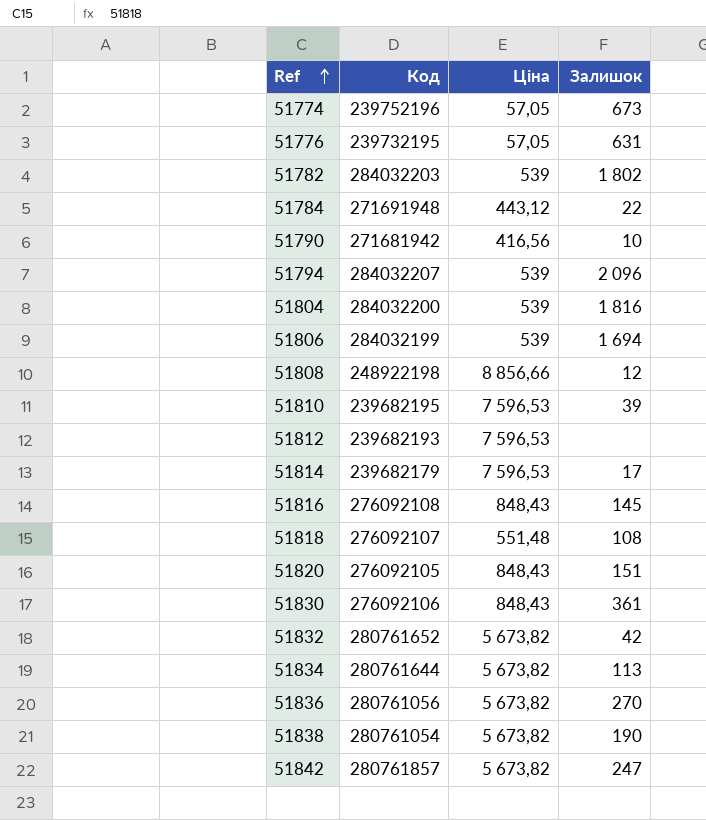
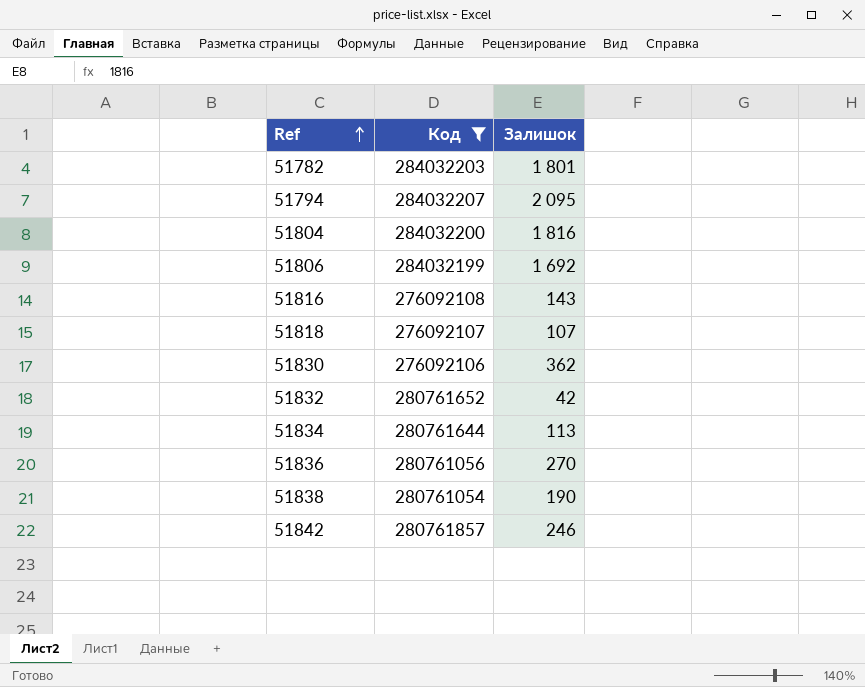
filter: none -> Код >= 276092106
column Ціна | position: 3 -> none
51782 | Залишок: 1 802 -> 1 801
51794 | Залишок: 2 096 -> 2 095
51806 | Залишок: 1 694 -> 1 692
51816 | Залишок: 145 -> 143
51818 | Залишок: 108 -> 107
51830 | Залишок: 361 -> 362
51842 | Залишок: 247 -> 246

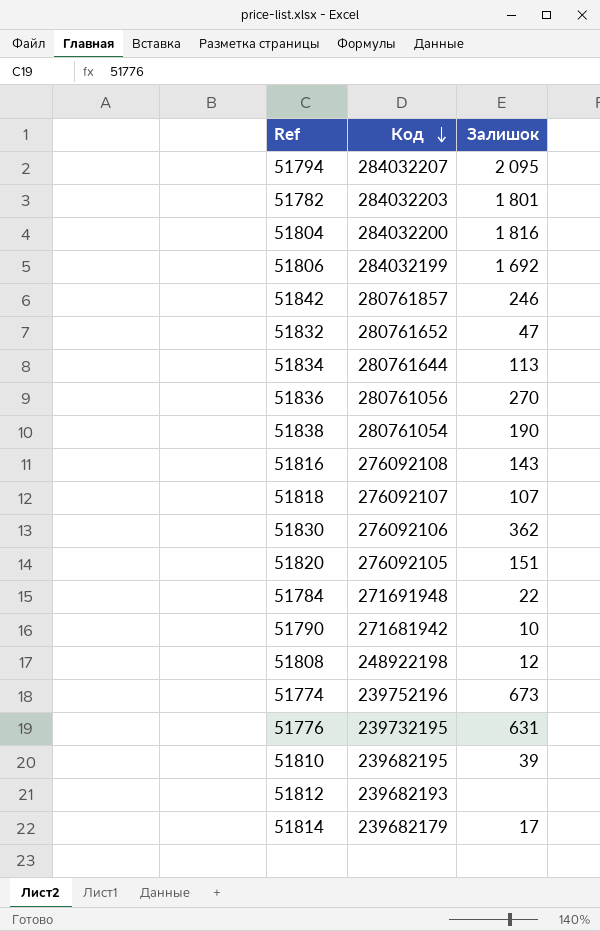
filter: Код >= 276092106 -> none
row order: Ref ascending -> Код descending
51832 | Залишок: 42 -> 47

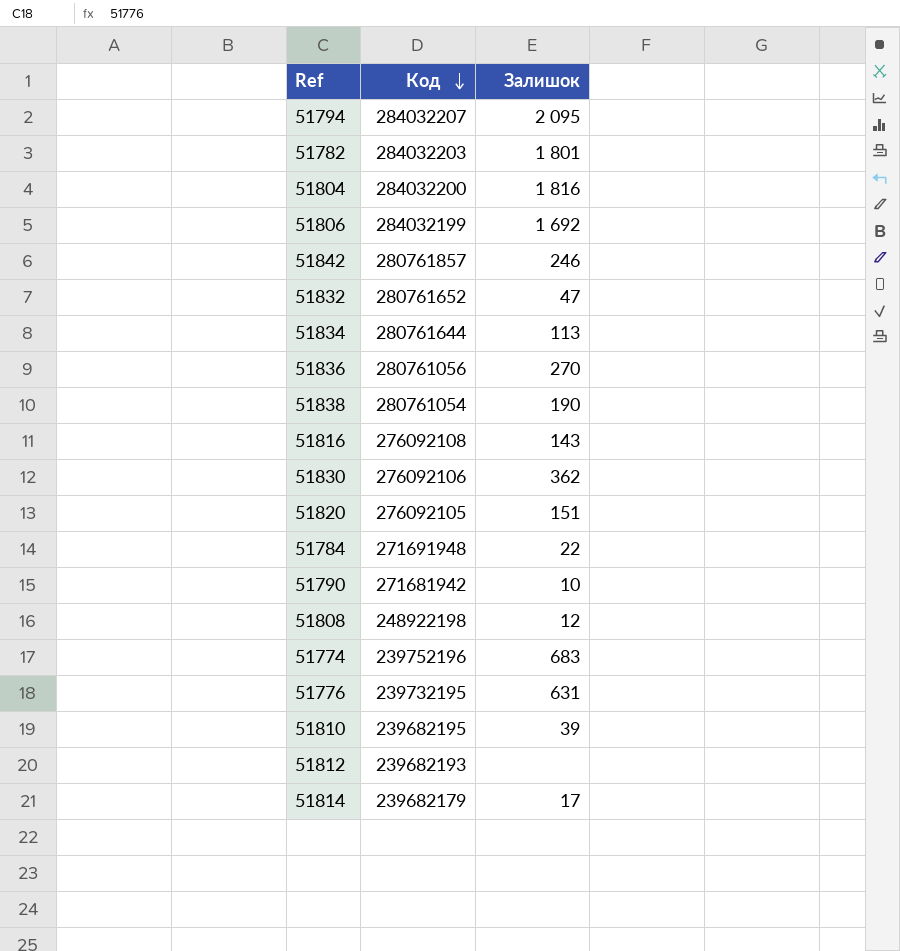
row 51818: 276092107 | 107 -> none
51774 | Залишок: 673 -> 683

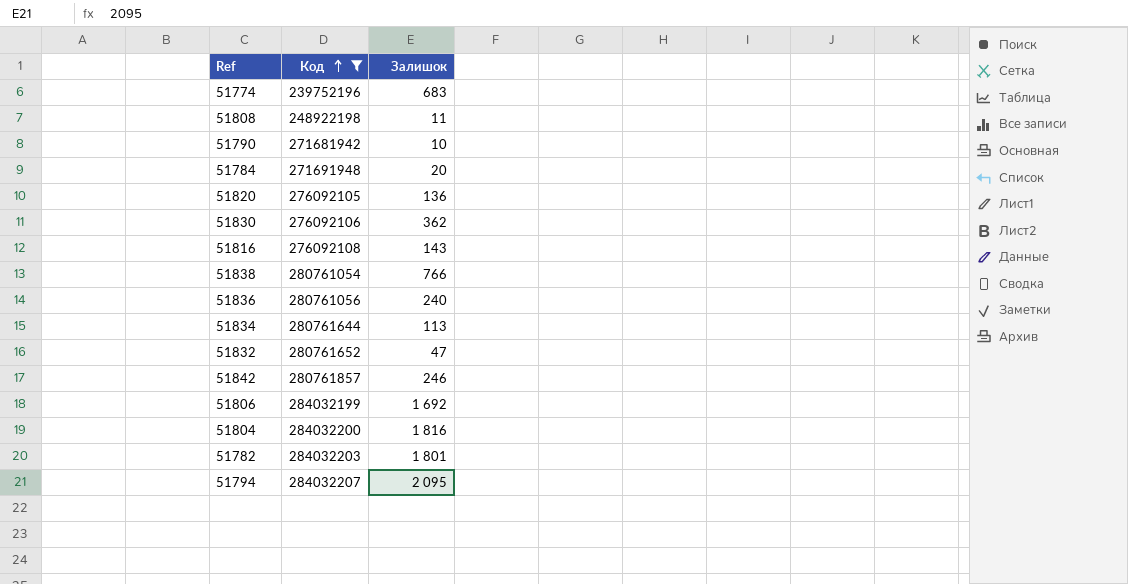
filter: none -> Код >= 239752196
row order: Код descending -> Код ascending
51808 | Залишок: 12 -> 11
51784 | Залишок: 22 -> 20
51820 | Залишок: 151 -> 136
51838 | Залишок: 190 -> 766
51836 | Залишок: 270 -> 240

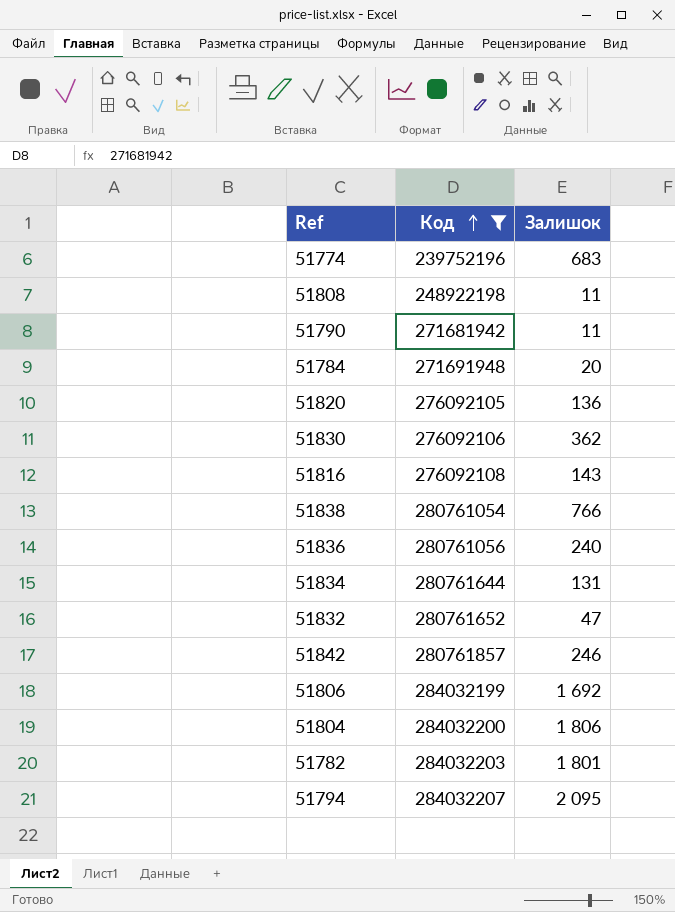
51790 | Залишок: 10 -> 11
51834 | Залишок: 113 -> 131
51804 | Залишок: 1 816 -> 1 806

